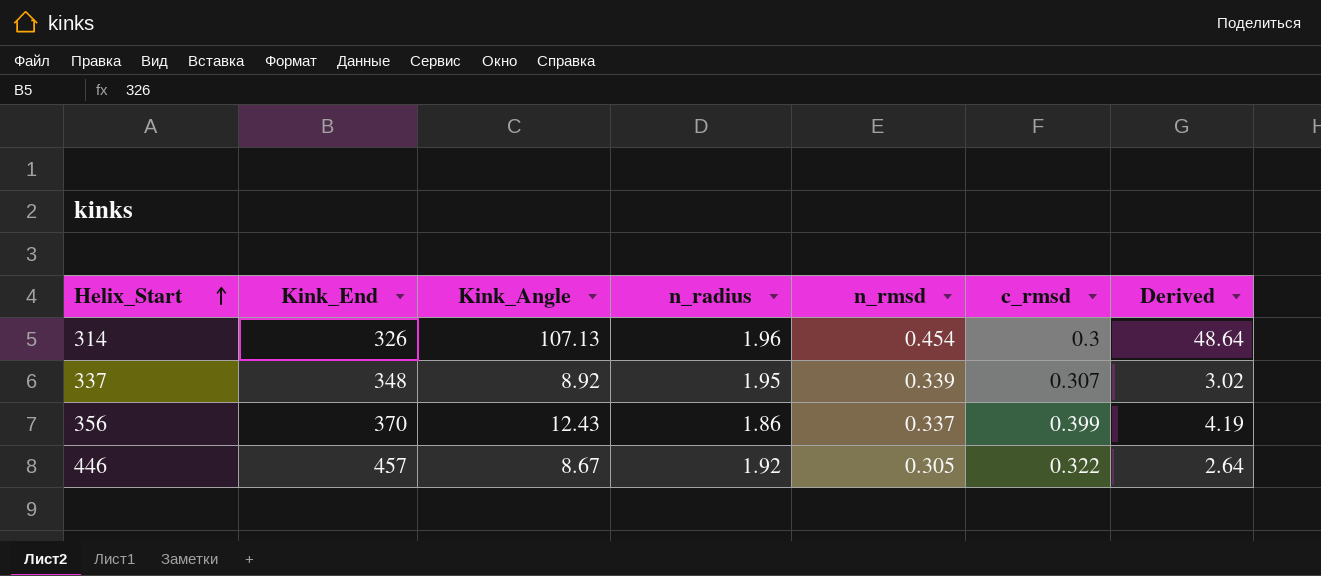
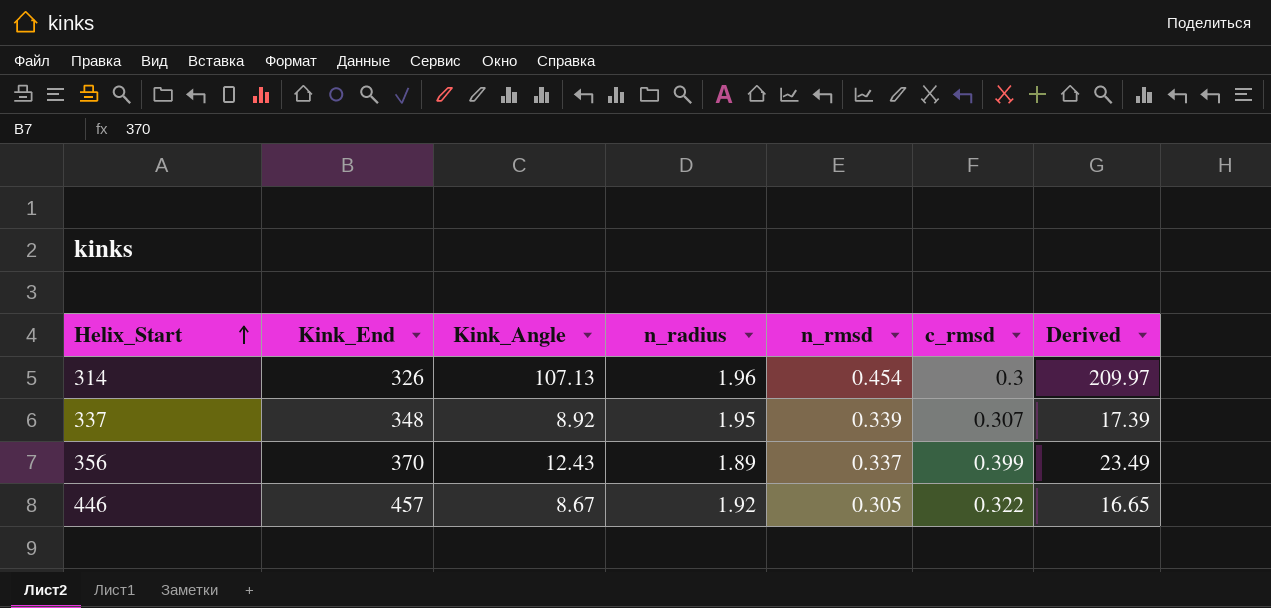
column Derived | formula: [Kink_Angle] * [n_rmsd] -> [Kink_Angle] * [n_radius]
356 | n_radius: 1.86 -> 1.89

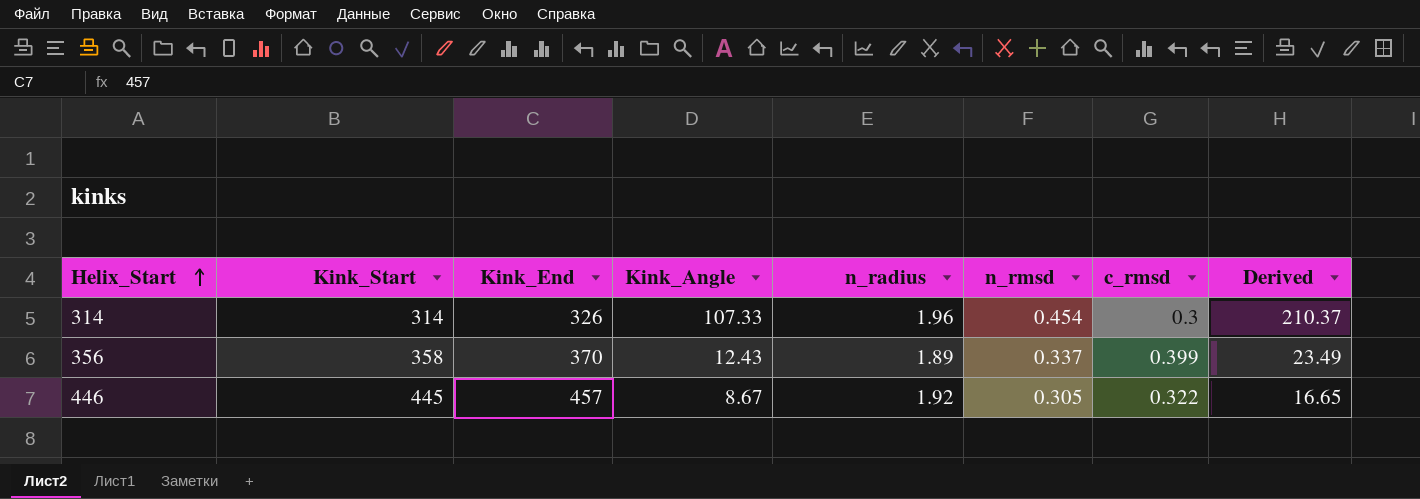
column Kink_Start | position: none -> 2
row 337: 348 | 8.92 | 1.95 | 0.339 | 0.307 | 17.39 -> none
314 | Kink_Angle: 107.13 -> 107.33
314 | Derived: 209.97 -> 210.37

